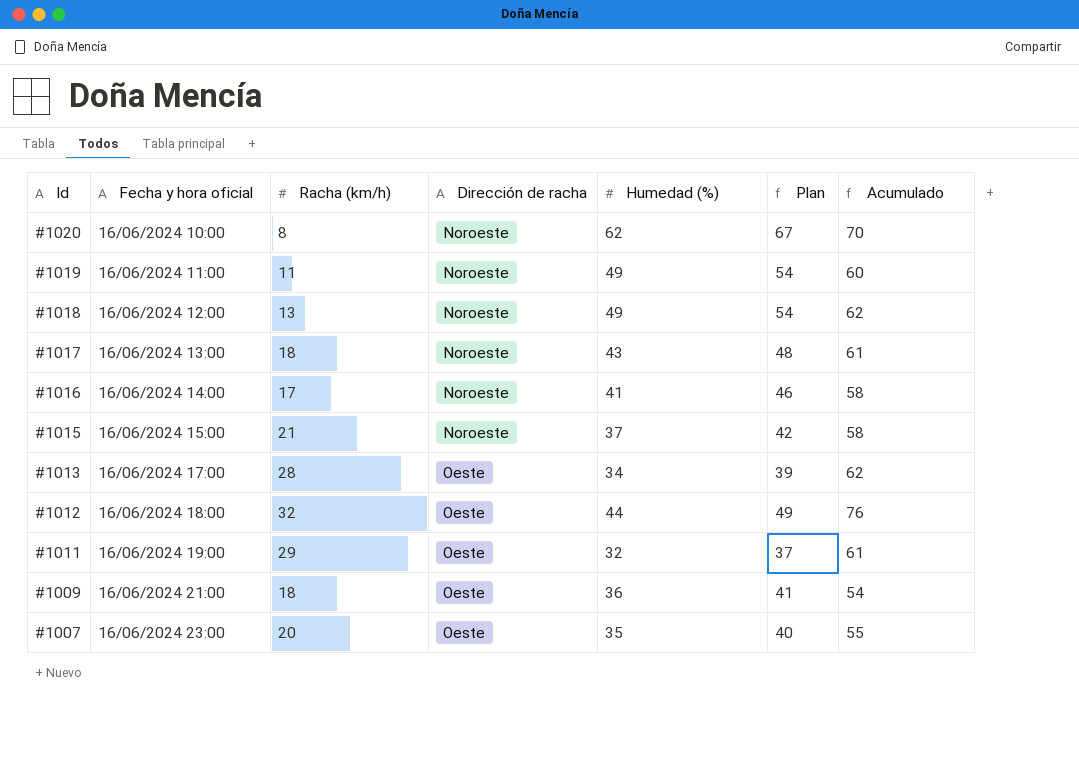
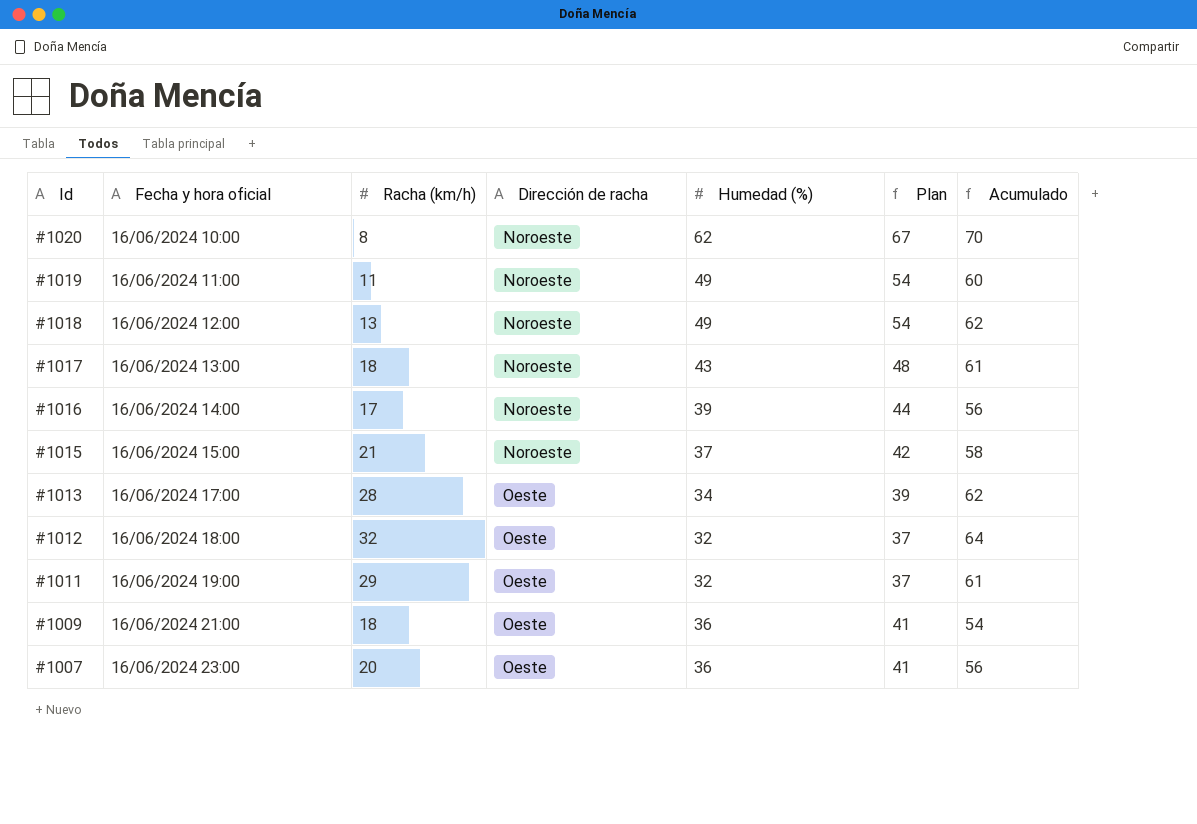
#1016 | Humedad (%): 41 -> 39
#1016 | Plan: 46 -> 44
#1016 | Acumulado: 58 -> 56
#1012 | Humedad (%): 44 -> 32
#1012 | Plan: 49 -> 37
#1012 | Acumulado: 76 -> 64
#1007 | Humedad (%): 35 -> 36
#1007 | Plan: 40 -> 41
#1007 | Acumulado: 55 -> 56

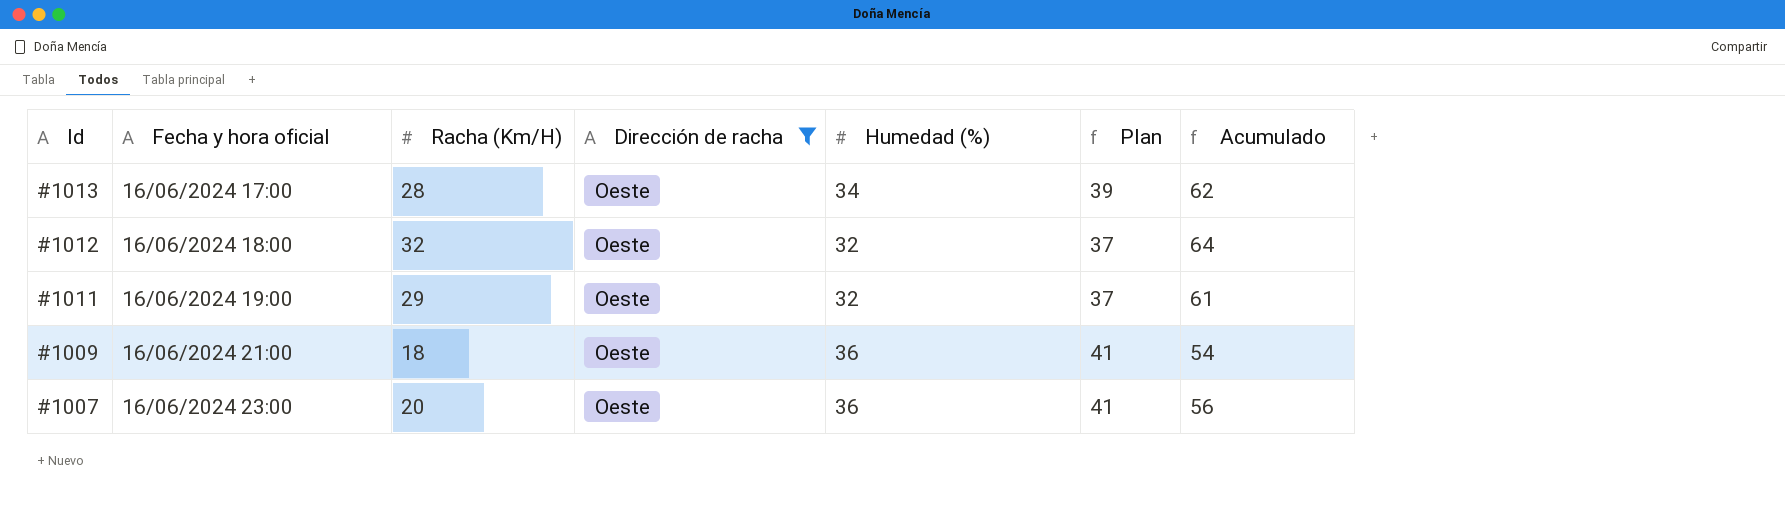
filter: none -> Dirección de racha = Oeste
column name: Racha (km/h) -> Racha (Km/H)

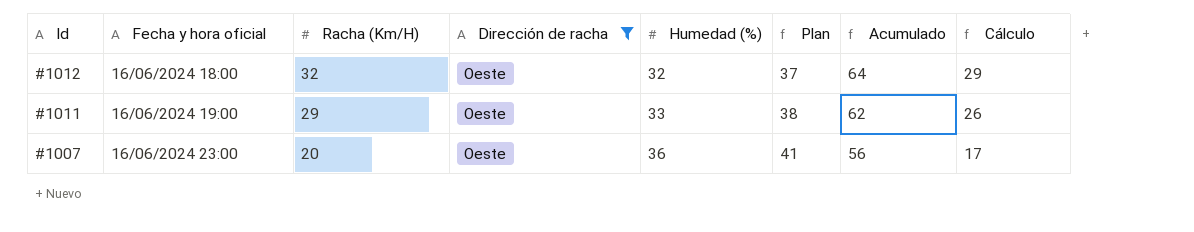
column Cálculo | formula: none -> [Racha (Km/H)] - 3
row #1013: 16/06/2024 17:00 | 28 | Oeste | 34 | 39 | 62 -> none
row #1009: 16/06/2024 21:00 | 18 | Oeste | 36 | 41 | 54 -> none
#1011 | Humedad (%): 32 -> 33
#1011 | Plan: 37 -> 38
#1011 | Acumulado: 61 -> 62

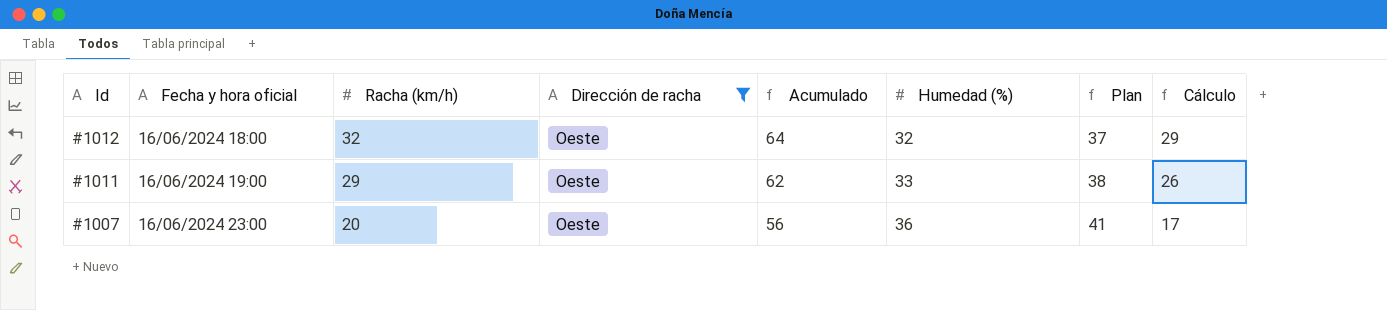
column name: Racha (Km/H) -> Racha (km/h)
column Acumulado | position: 7 -> 5

